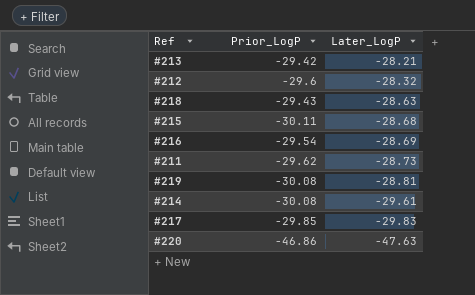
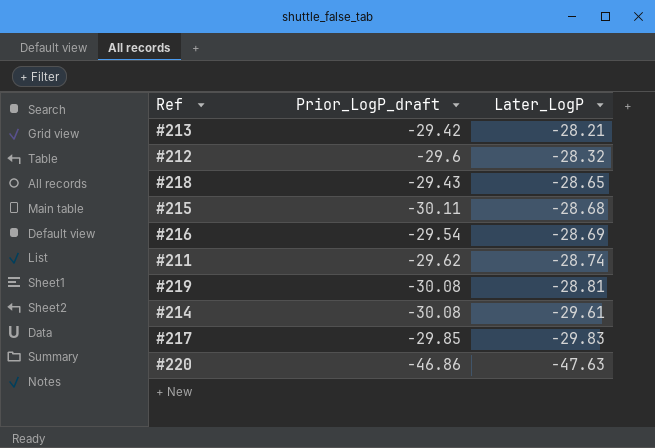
column name: Prior_LogP -> Prior_LogP_draft
#218 | Later_LogP: -28.63 -> -28.65
#211 | Later_LogP: -28.73 -> -28.74

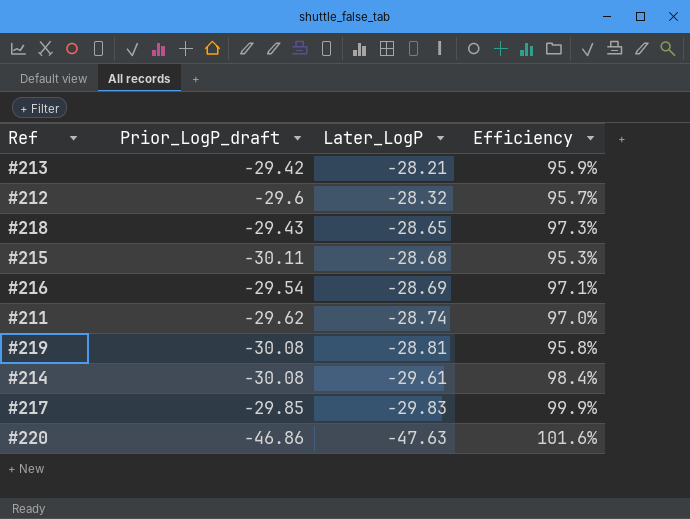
column Efficiency | formula: none -> [Later_LogP] / [Prior_LogP_draft]

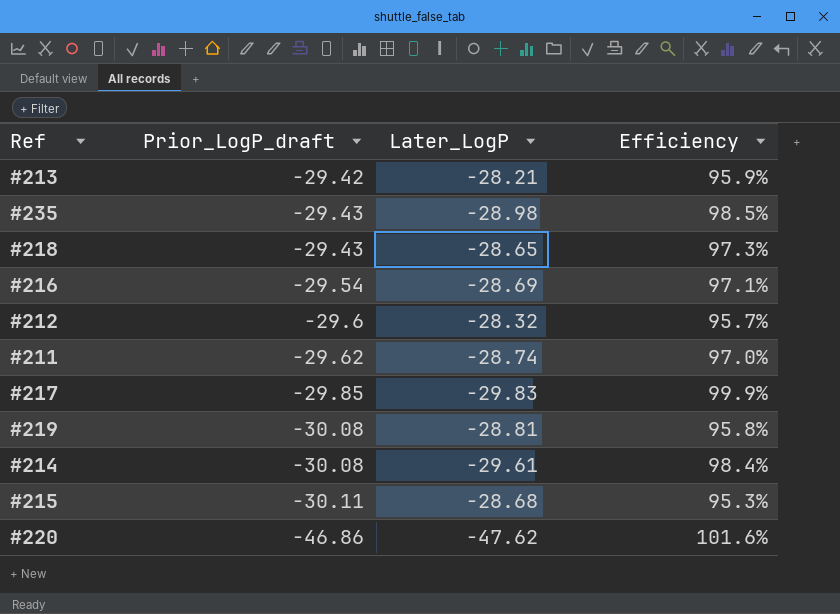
row order: Later_LogP descending -> Prior_LogP_draft descending
row #235: none -> -29.43 | -28.98 | 98.5%
#220 | Later_LogP: -47.63 -> -47.62

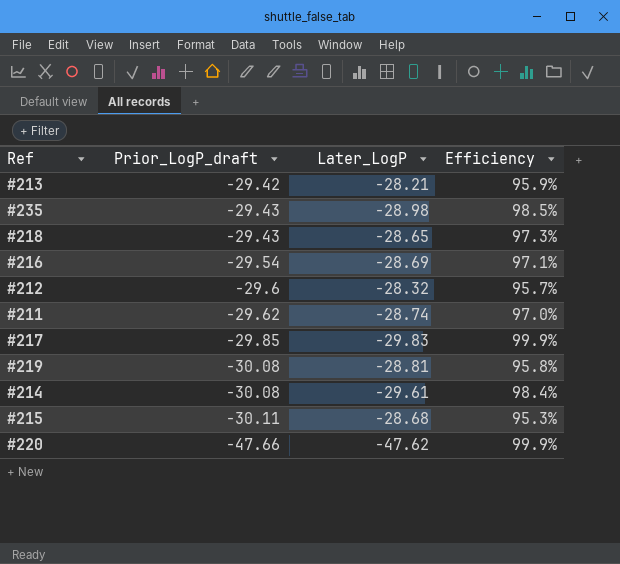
#220 | Prior_LogP_draft: -46.86 -> -47.66
#220 | Efficiency: 101.6% -> 99.9%

